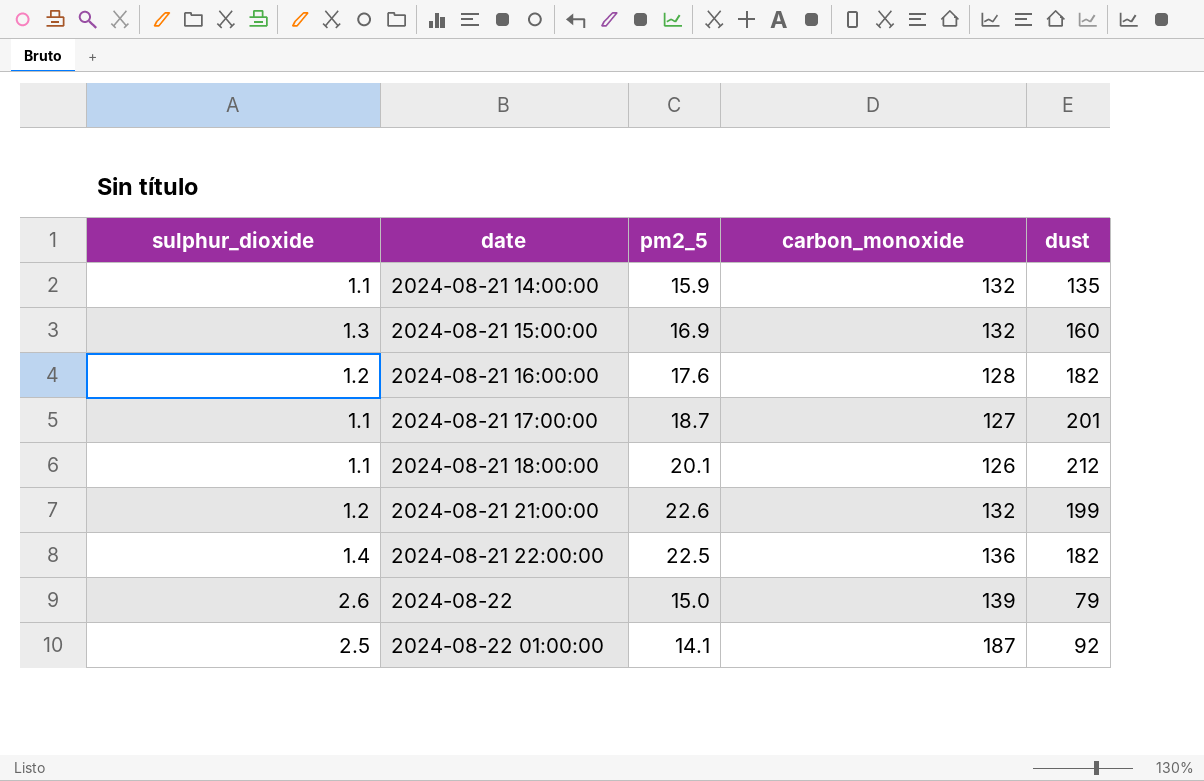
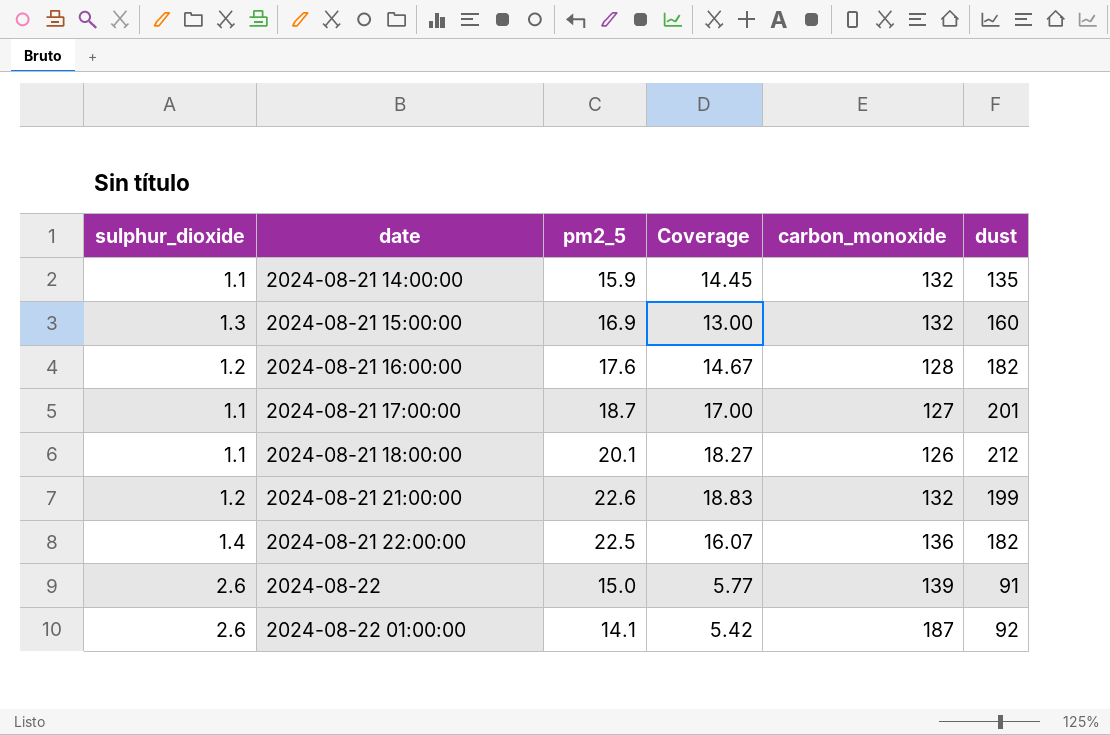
column Coverage | formula: none -> [pm2_5] / [sulphur_dioxide]
2024-08-22 | dust: 79 -> 91
2024-08-22 01:00:00 | sulphur_dioxide: 2.5 -> 2.6

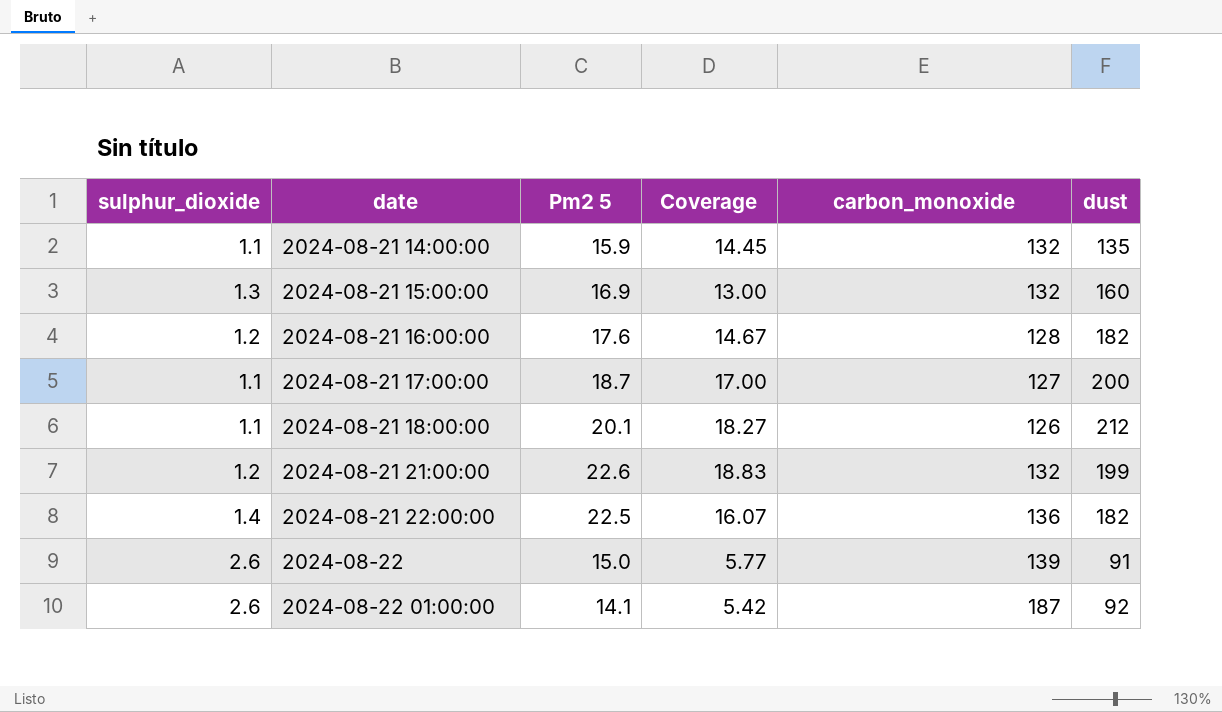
column name: pm2_5 -> Pm2 5
2024-08-21 17:00:00 | dust: 201 -> 200

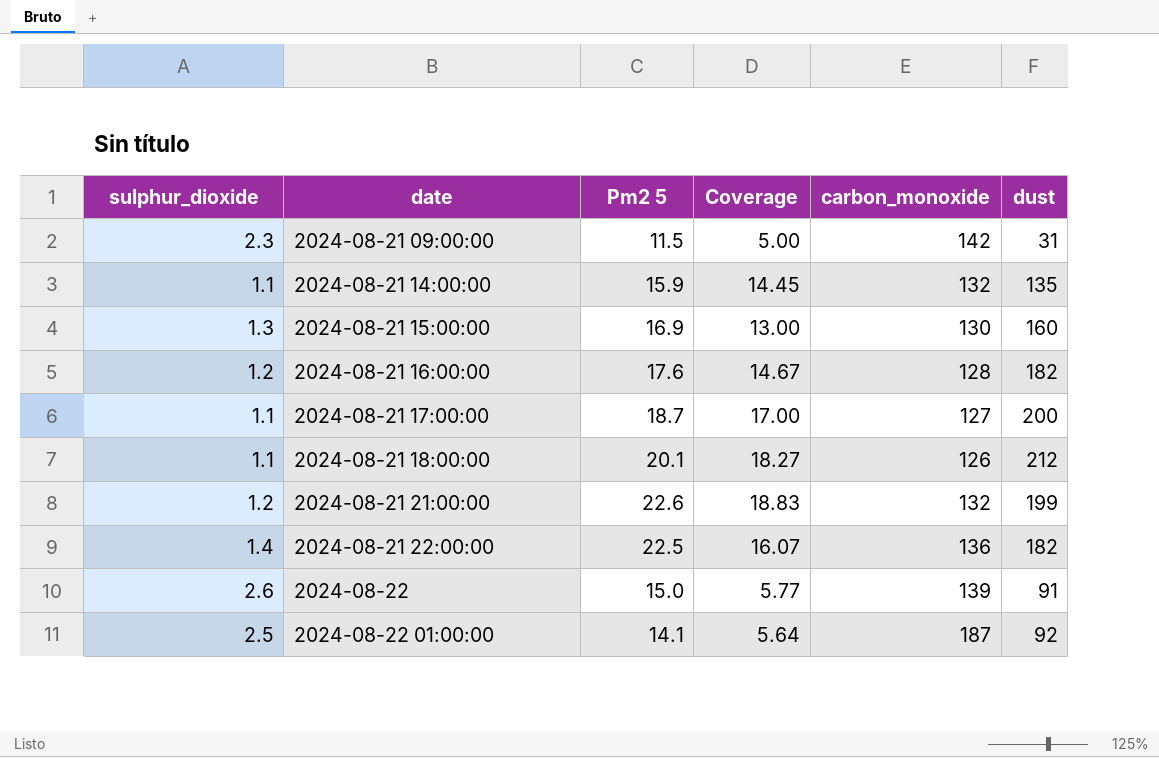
row 2024-08-21 09:00:00: none -> 2.3 | 11.5 | 5.00 | 142 | 31
2024-08-21 15:00:00 | carbon_monoxide: 132 -> 130
2024-08-22 01:00:00 | sulphur_dioxide: 2.6 -> 2.5
2024-08-22 01:00:00 | Coverage: 5.42 -> 5.64

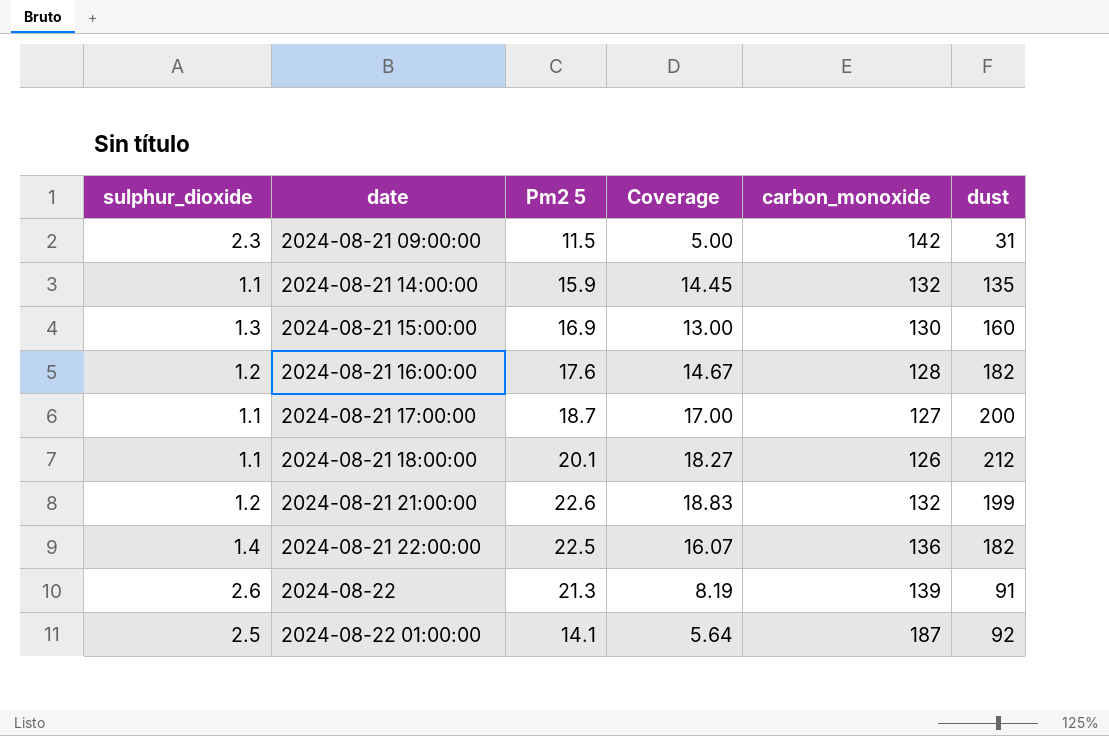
2024-08-22 | Pm2 5: 15.0 -> 21.3
2024-08-22 | Coverage: 5.77 -> 8.19

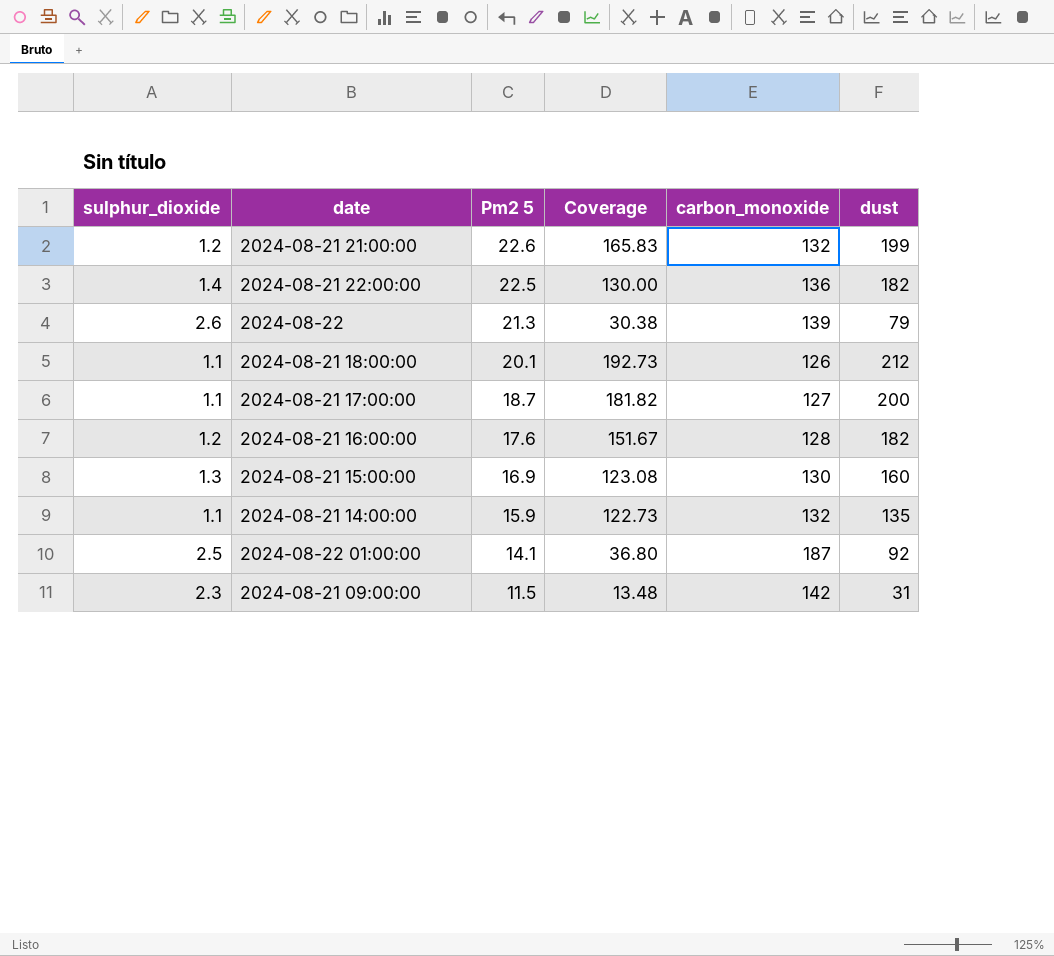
row order: date ascending -> Pm2 5 descending
column Coverage | formula: [Pm2 5] / [sulphur_dioxide] -> [dust] / [sulphur_dioxide]
2024-08-22 | dust: 91 -> 79

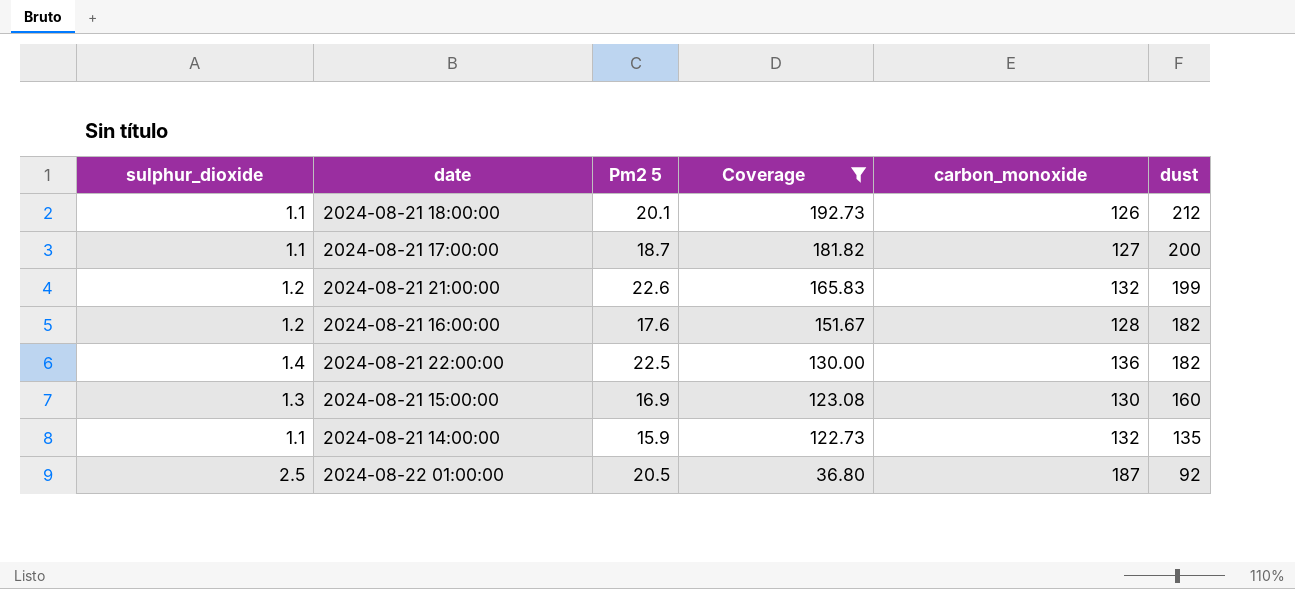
filter: none -> Coverage >= 36.80
row order: Pm2 5 descending -> Coverage descending
2024-08-22 01:00:00 | Pm2 5: 14.1 -> 20.5

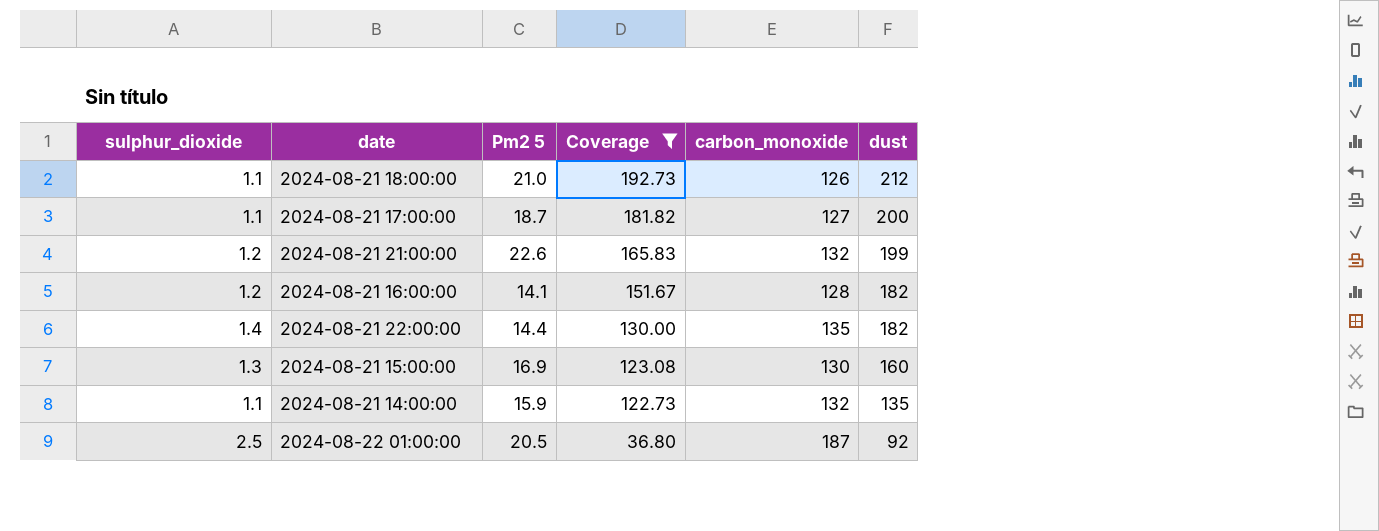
2024-08-21 18:00:00 | Pm2 5: 20.1 -> 21.0
2024-08-21 16:00:00 | Pm2 5: 17.6 -> 14.1
2024-08-21 22:00:00 | Pm2 5: 22.5 -> 14.4
2024-08-21 22:00:00 | carbon_monoxide: 136 -> 135

